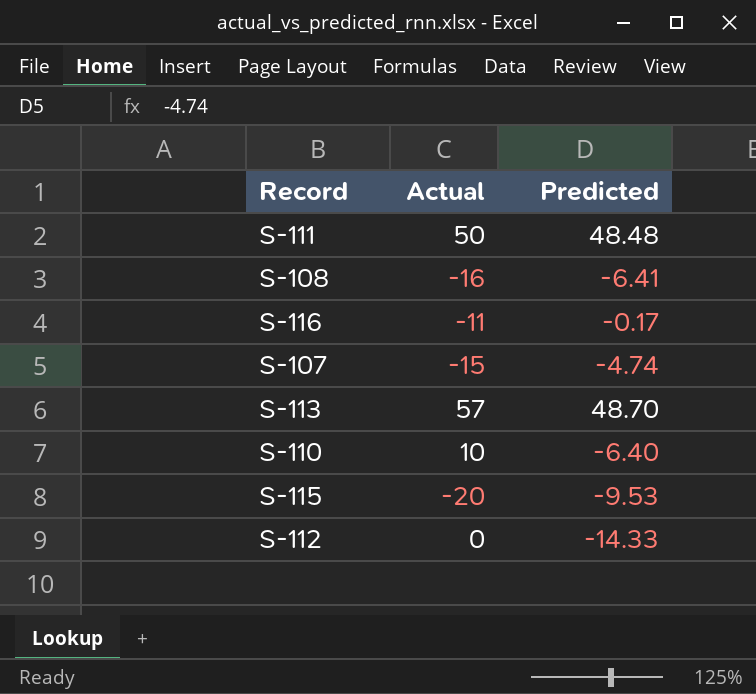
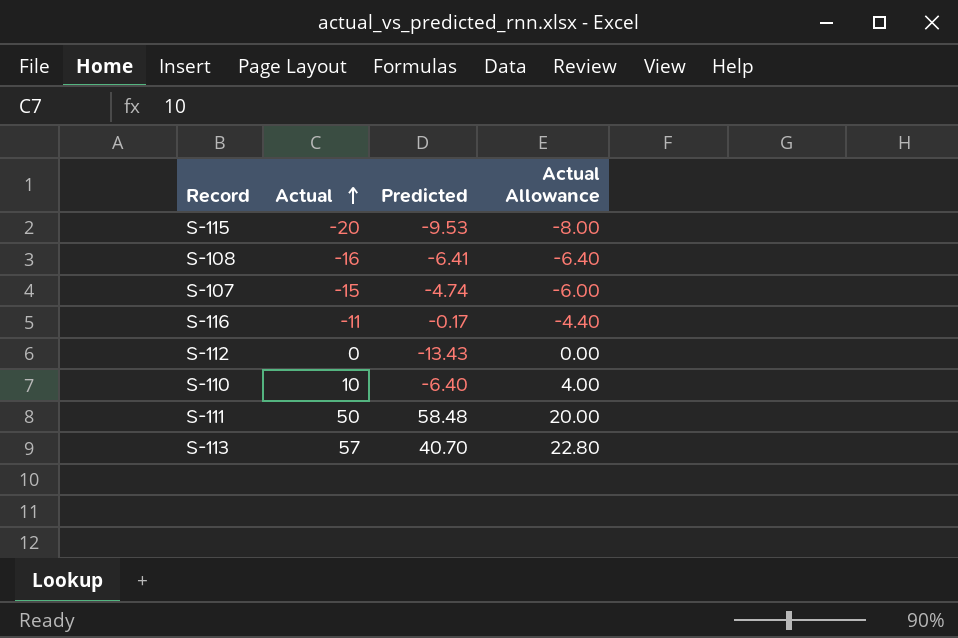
row order: none -> Actual ascending
column Actual Allowance | formula: none -> [Actual] * 0.4
S-112 | Predicted: -14.33 -> -13.43
S-111 | Predicted: 48.48 -> 58.48
S-113 | Predicted: 48.70 -> 40.70

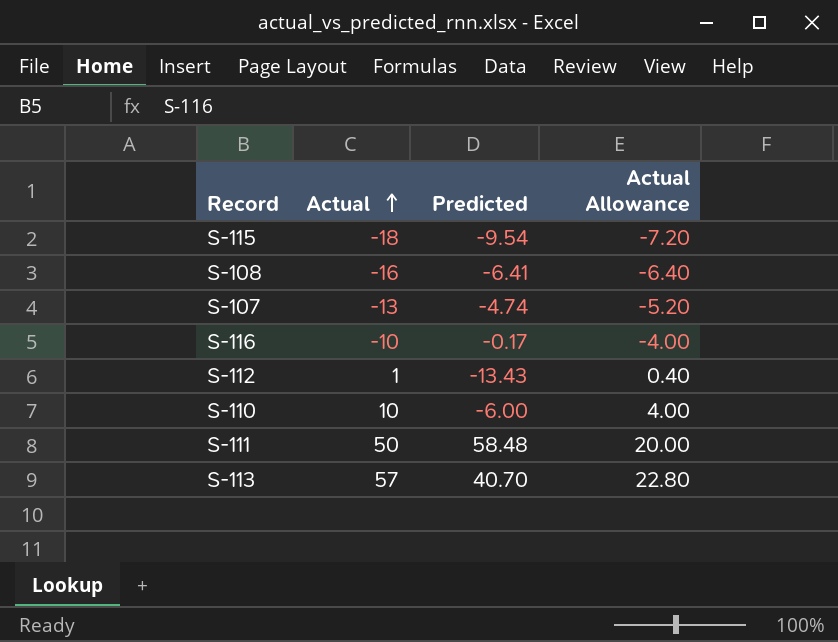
S-115 | Actual: -20 -> -18
S-115 | Predicted: -9.53 -> -9.54
S-115 | Actual Allowance: -8.00 -> -7.20
S-107 | Actual: -15 -> -13
S-107 | Actual Allowance: -6.00 -> -5.20
S-116 | Actual: -11 -> -10
S-116 | Actual Allowance: -4.40 -> -4.00
S-112 | Actual: 0 -> 1
S-112 | Actual Allowance: 0.00 -> 0.40
S-110 | Predicted: -6.40 -> -6.00

